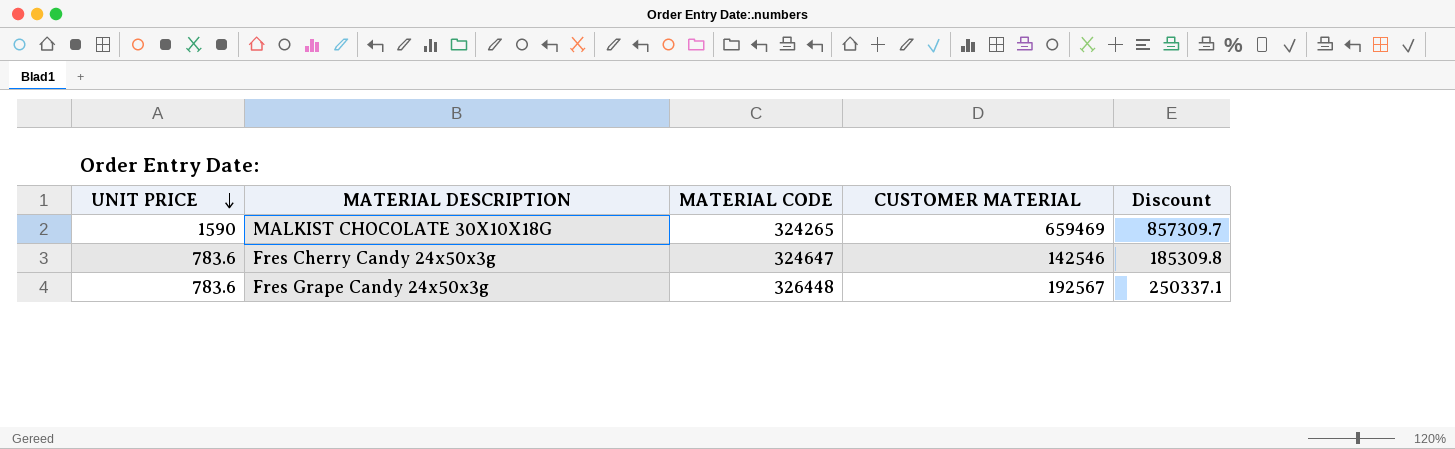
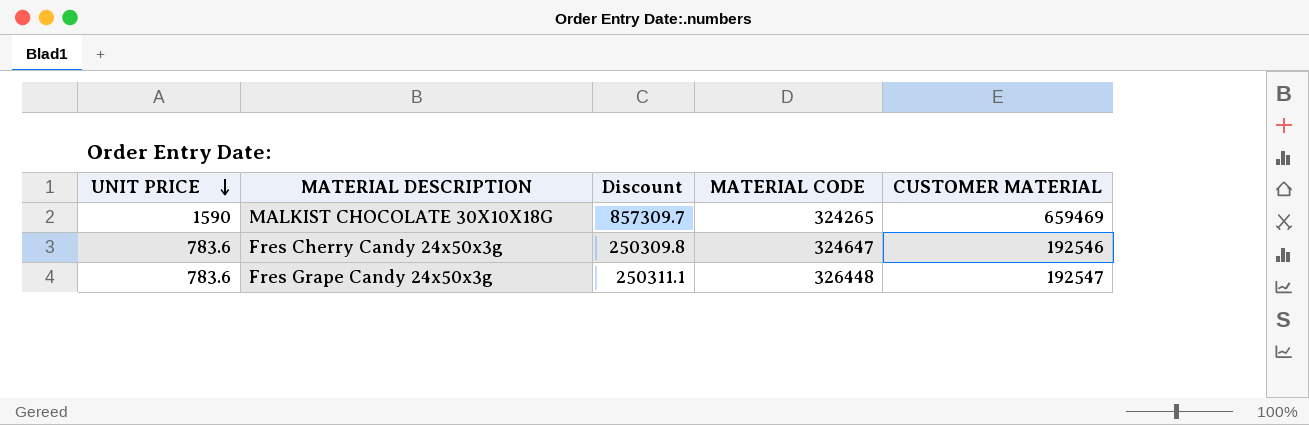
column Discount | position: 5 -> 3
Fres Cherry Candy 24x50x3g | Discount: 185309.8 -> 250309.8
Fres Cherry Candy 24x50x3g | CUSTOMER MATERIAL: 142546 -> 192546
Fres Grape Candy 24x50x3g | Discount: 250337.1 -> 250311.1
Fres Grape Candy 24x50x3g | CUSTOMER MATERIAL: 192567 -> 192547

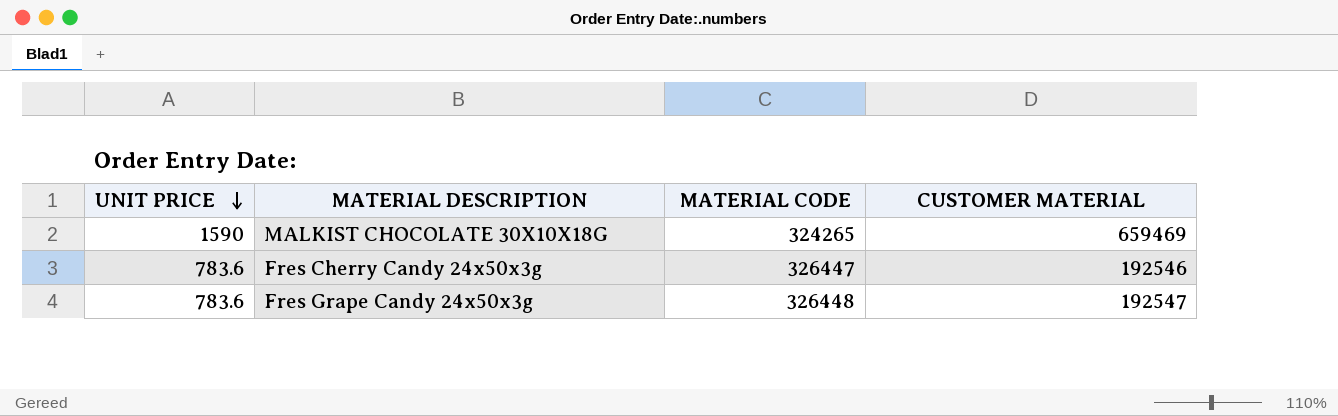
column Discount | formula: [CUSTOMER MATERIAL] * 1.3 -> none
Fres Cherry Candy 24x50x3g | MATERIAL CODE: 324647 -> 326447

